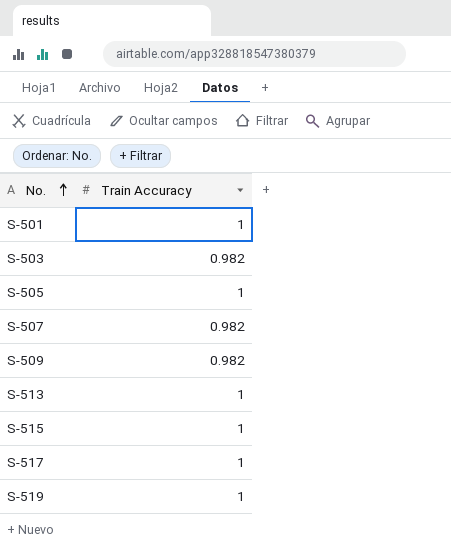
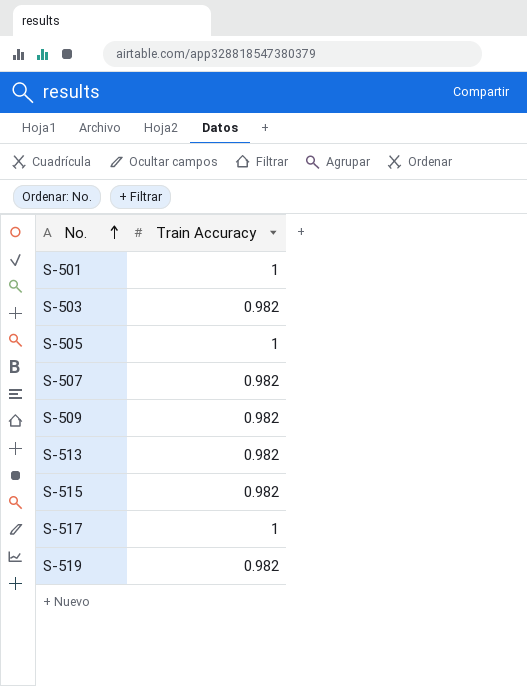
S-513 | Train Accuracy: 1 -> 0.982
S-515 | Train Accuracy: 1 -> 0.982
S-519 | Train Accuracy: 1 -> 0.982

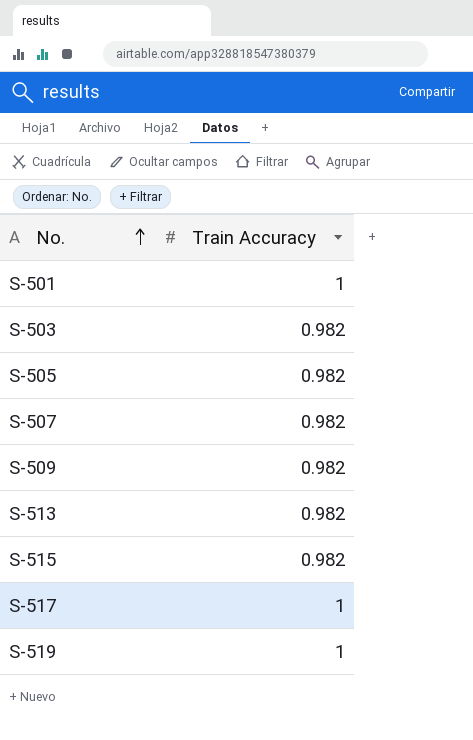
S-505 | Train Accuracy: 1 -> 0.982
S-519 | Train Accuracy: 0.982 -> 1

